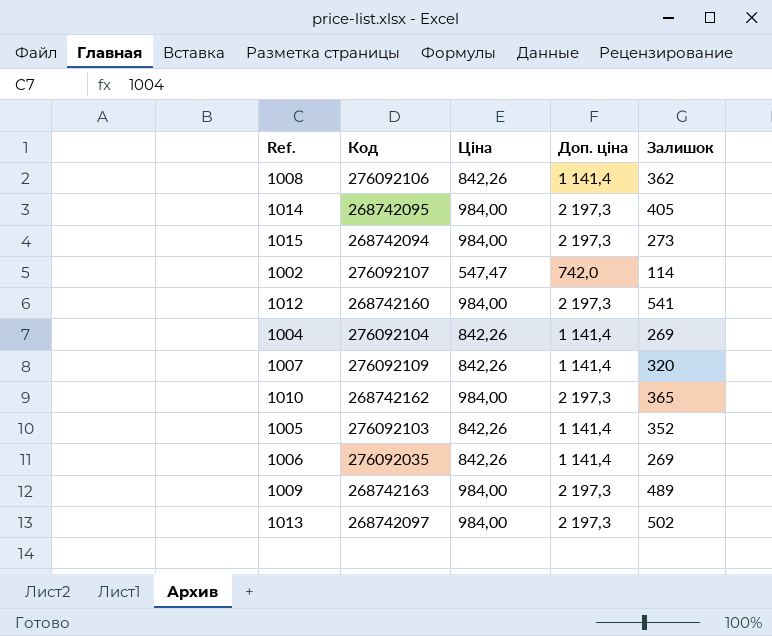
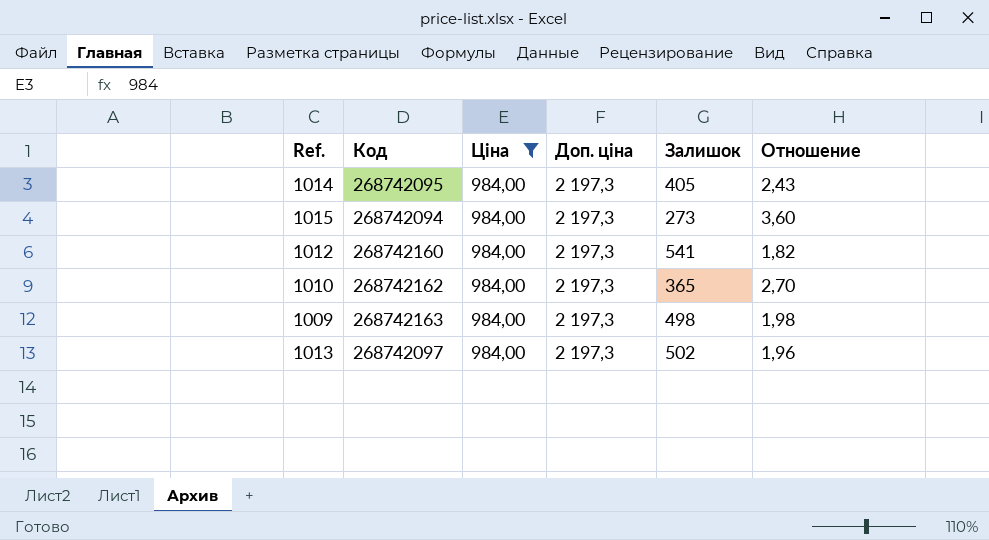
filter: none -> Ціна = 984,00
column Отношение | formula: none -> [Ціна] / [Залишок]
1009 | Залишок: 489 -> 498

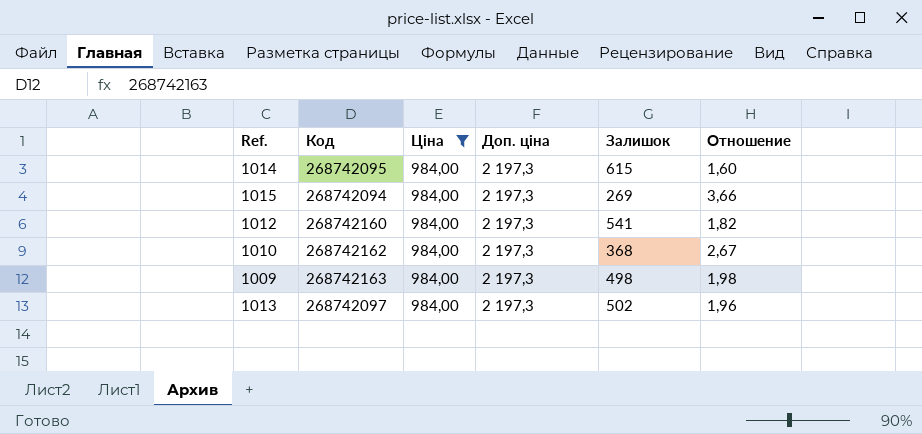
1014 | Залишок: 405 -> 615
1014 | Отношение: 2,43 -> 1,60
1015 | Залишок: 273 -> 269
1015 | Отношение: 3,60 -> 3,66
1010 | Залишок: 365 -> 368
1010 | Отношение: 2,70 -> 2,67

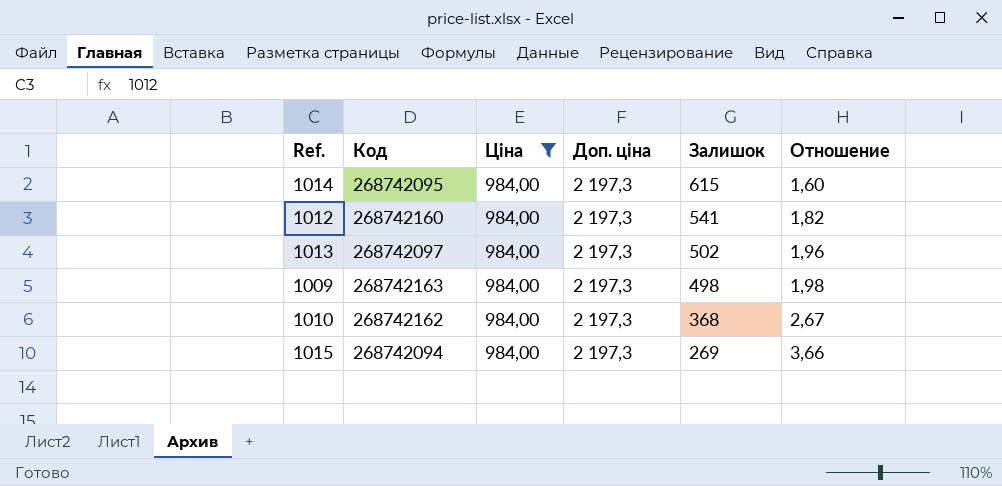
row order: none -> Залишок descending

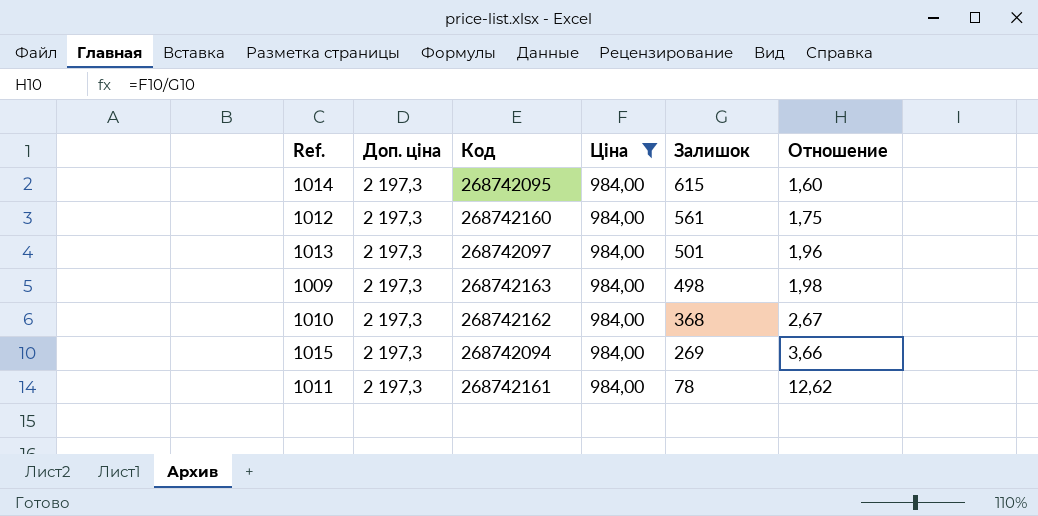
column Доп. ціна | position: 4 -> 2
1012 | Залишок: 541 -> 561
1012 | Отношение: 1,82 -> 1,75
1013 | Залишок: 502 -> 501
row 1011: none -> 2 197,3 | 268742161 | 984,00 | 78 | 12,62

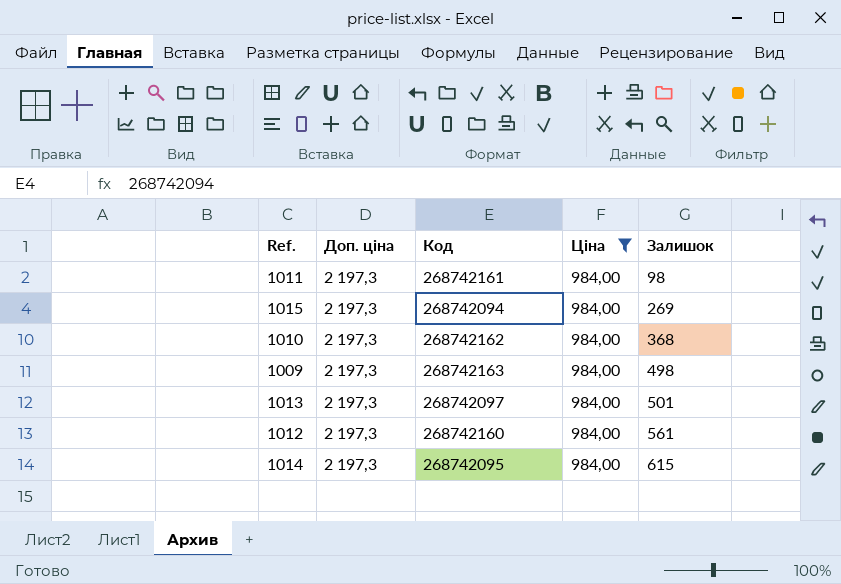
row order: Залишок descending -> Залишок ascending
column Отношение | formula: [Ціна] / [Залишок] -> none
1011 | Залишок: 78 -> 98

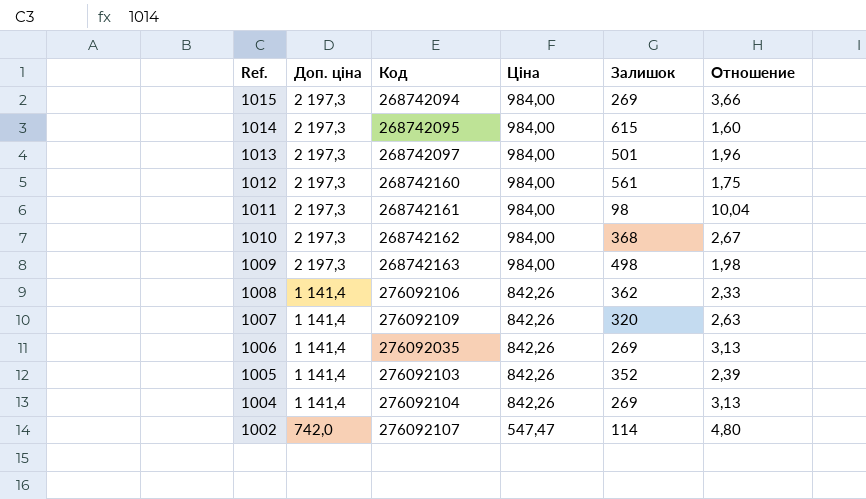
filter: Ціна = 984,00 -> none
row order: Залишок ascending -> Ref. descending
column Отношение | formula: none -> [Ціна] / [Залишок]

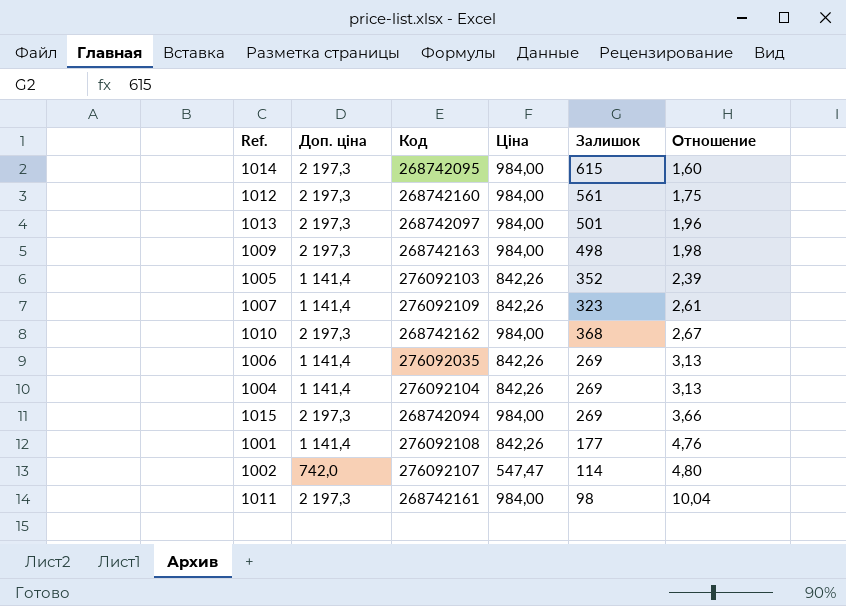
row order: Ref. descending -> Отношение ascending
row 1008: 1 141,4 | 276092106 | 842,26 | 362 | 2,33 -> none
1007 | Залишок: 320 -> 323
1007 | Отношение: 2,63 -> 2,61
row 1001: none -> 1 141,4 | 276092108 | 842,26 | 177 | 4,76

